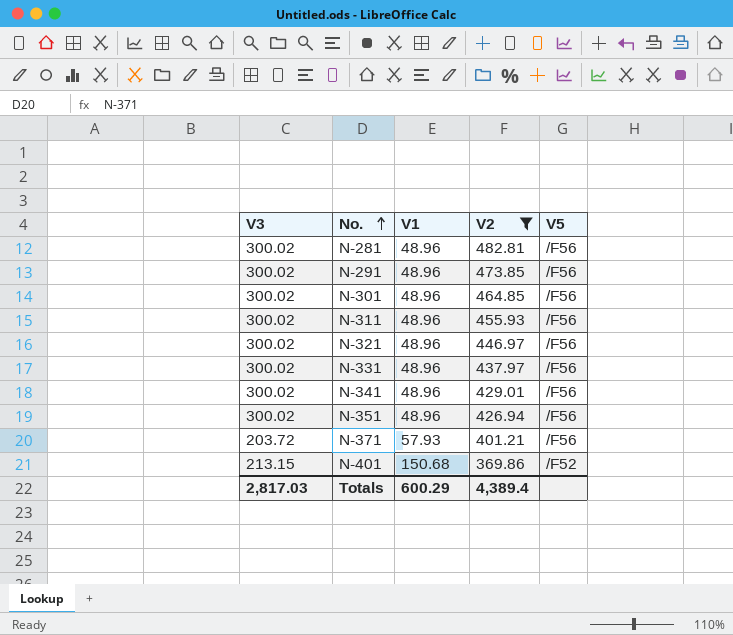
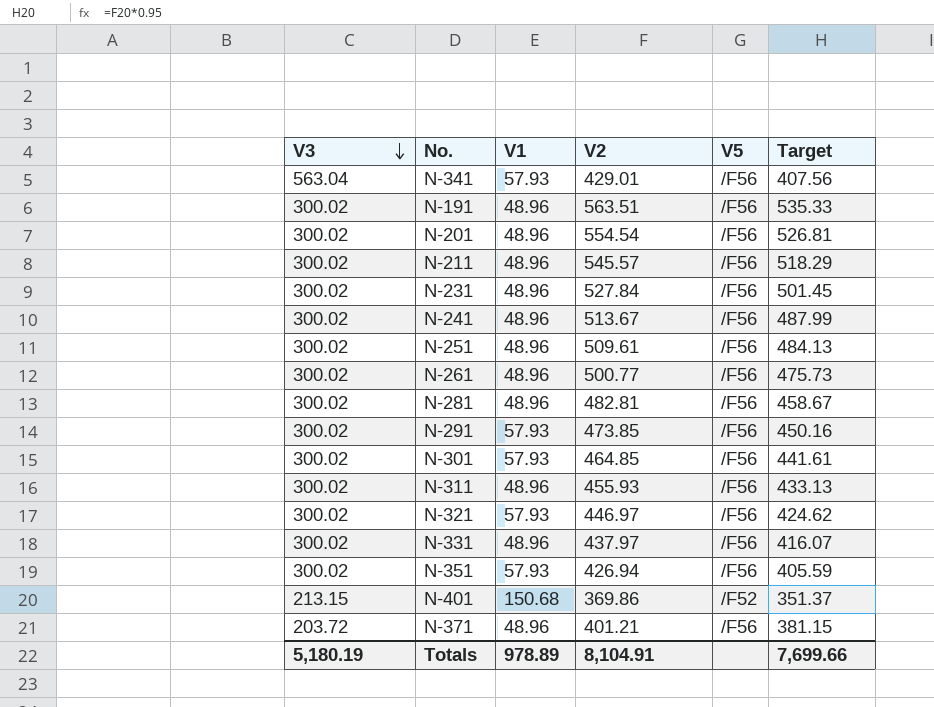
filter: V2 <= 482.81 -> none
row order: No. ascending -> V3 descending
column Target | formula: none -> [V2] * 0.95
N-341 | V3: 300.02 -> 563.04
N-341 | V1: 48.96 -> 57.93
N-291 | V1: 48.96 -> 57.93
N-301 | V1: 48.96 -> 57.93
N-321 | V1: 48.96 -> 57.93
N-351 | V1: 48.96 -> 57.93
N-371 | V1: 57.93 -> 48.96
Totals | V3: 2,817.03 -> 5,180.19
Totals | V1: 600.29 -> 978.89
Totals | V2: 4,389.4 -> 8,104.91

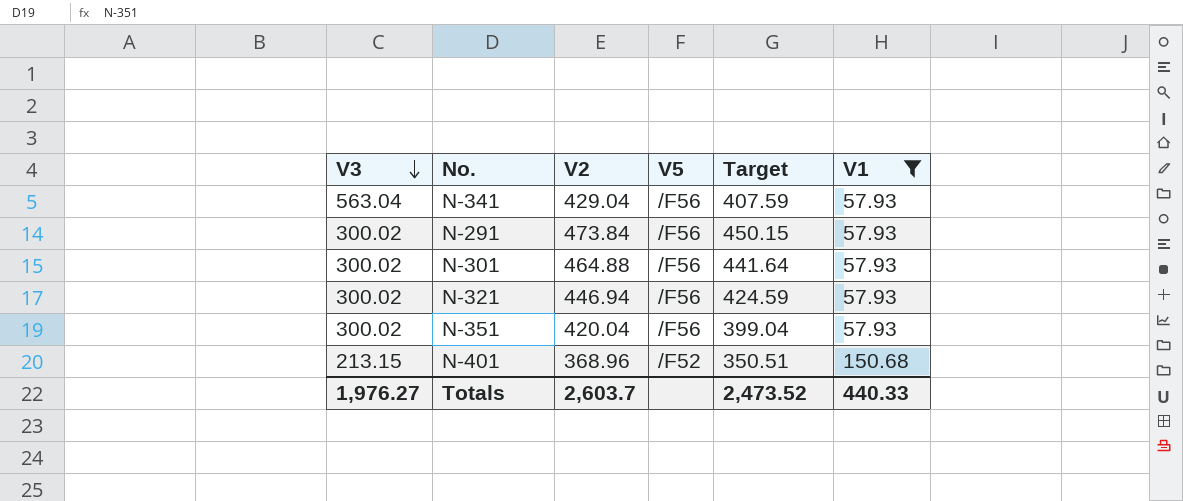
filter: none -> V1 != 48.96
column V1 | position: 3 -> 6
N-341 | V2: 429.01 -> 429.04
N-341 | Target: 407.56 -> 407.59
N-291 | V2: 473.85 -> 473.84
N-291 | Target: 450.16 -> 450.15
N-301 | V2: 464.85 -> 464.88
N-301 | Target: 441.61 -> 441.64
N-321 | V2: 446.97 -> 446.94
N-321 | Target: 424.62 -> 424.59
N-351 | V2: 426.94 -> 420.04
N-351 | Target: 405.59 -> 399.04
N-401 | V2: 369.86 -> 368.96
N-401 | Target: 351.37 -> 350.51
Totals | V3: 5,180.19 -> 1,976.27
Totals | V2: 8,104.91 -> 2,603.7
Totals | Target: 7,699.66 -> 2,473.52
Totals | V1: 978.89 -> 440.33

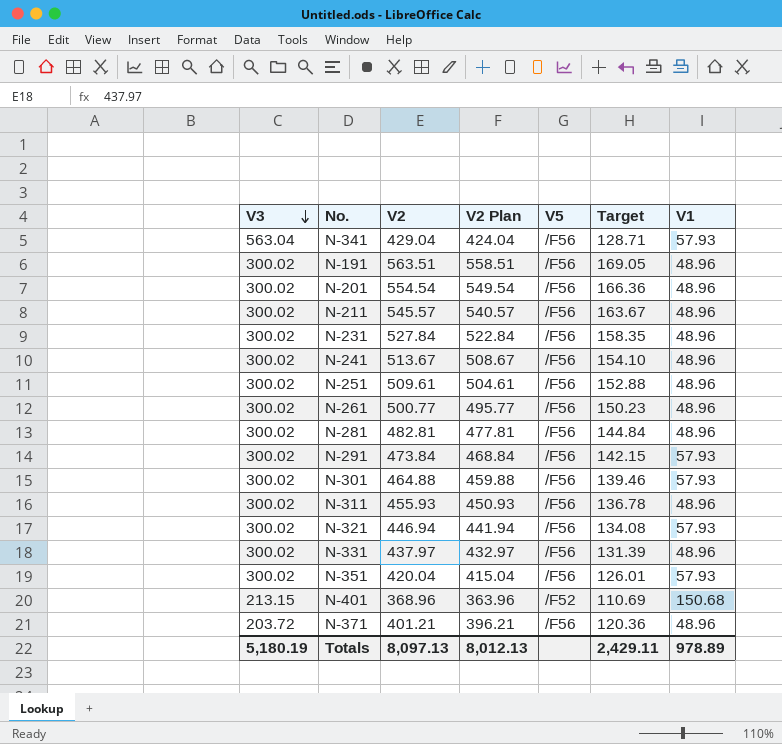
filter: V1 != 48.96 -> none
column V2 Plan | formula: none -> [V2] - 5
column Target | formula: [V2] * 0.95 -> [V2] * 0.3
Totals | V3: 1,976.27 -> 5,180.19
Totals | V2: 2,603.7 -> 8,097.13
Totals | Target: 2,473.52 -> 2,429.11
Totals | V1: 440.33 -> 978.89

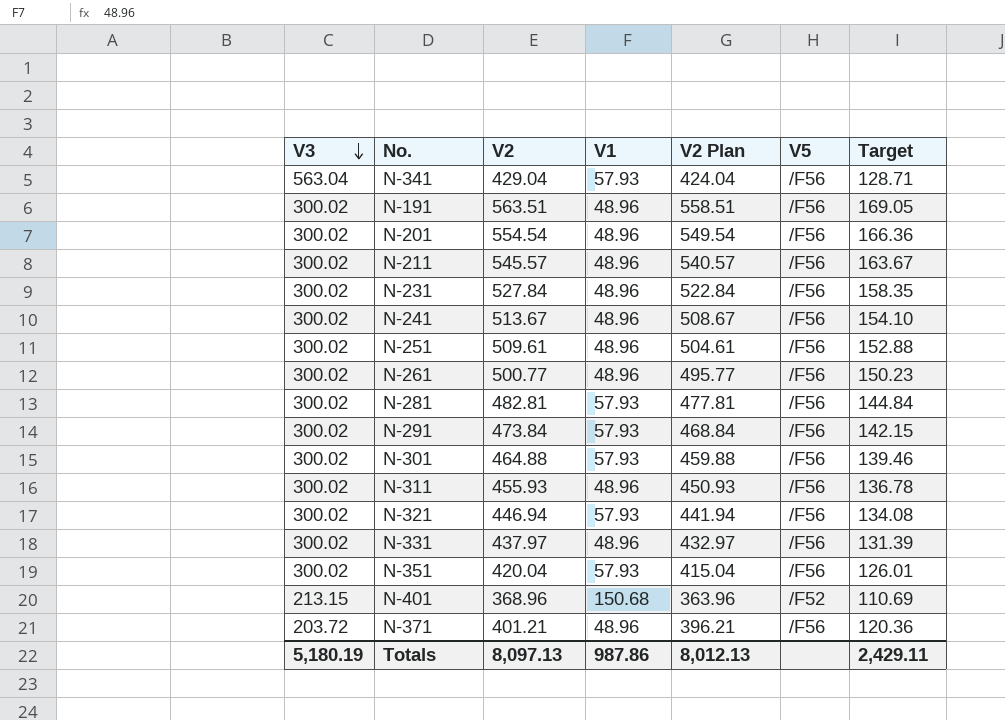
column V1 | position: 7 -> 4
N-281 | V1: 48.96 -> 57.93
Totals | V1: 978.89 -> 987.86

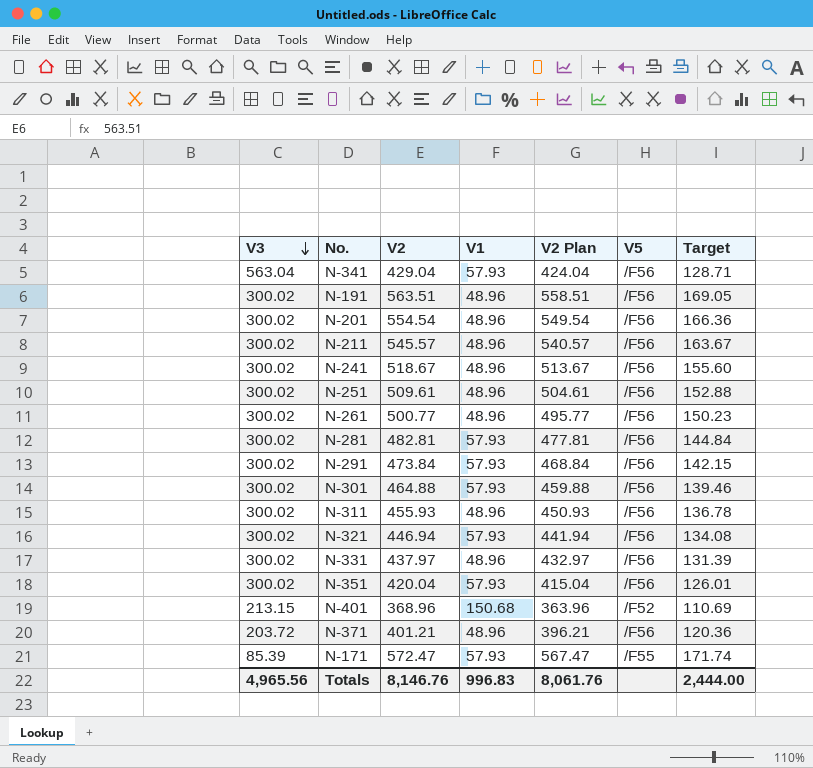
row N-231: 300.02 | 527.84 | 48.96 | 522.84 | /F56 | 158.35 -> none
N-241 | V2: 513.67 -> 518.67
N-241 | V2 Plan: 508.67 -> 513.67
N-241 | Target: 154.10 -> 155.60
row N-171: none -> 85.39 | 572.47 | 57.93 | 567.47 | /F55 | 171.74
Totals | V3: 5,180.19 -> 4,965.56
Totals | V2: 8,097.13 -> 8,146.76
Totals | V1: 987.86 -> 996.83
Totals | V2 Plan: 8,012.13 -> 8,061.76
Totals | Target: 2,429.11 -> 2,444.00

